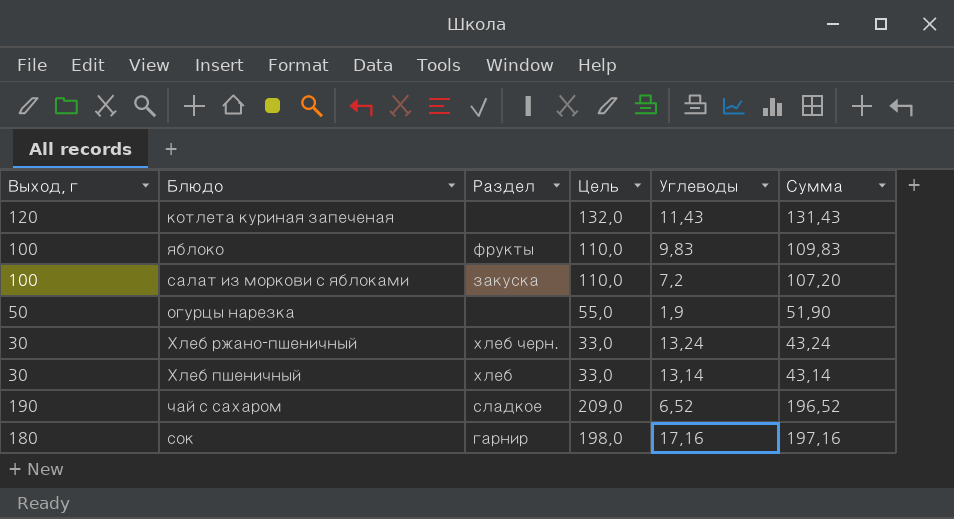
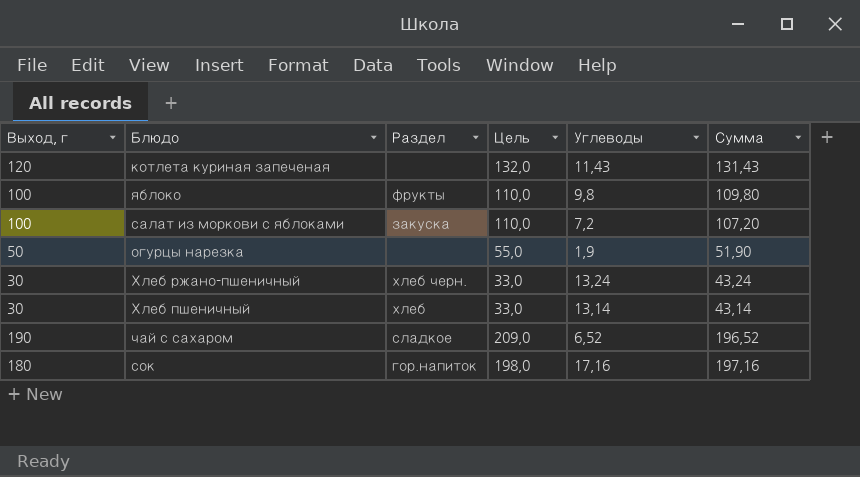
яблоко | Углеводы: 9,83 -> 9,8
яблоко | Сумма: 109,83 -> 109,80
сок | Раздел: гарнир -> гор.напиток

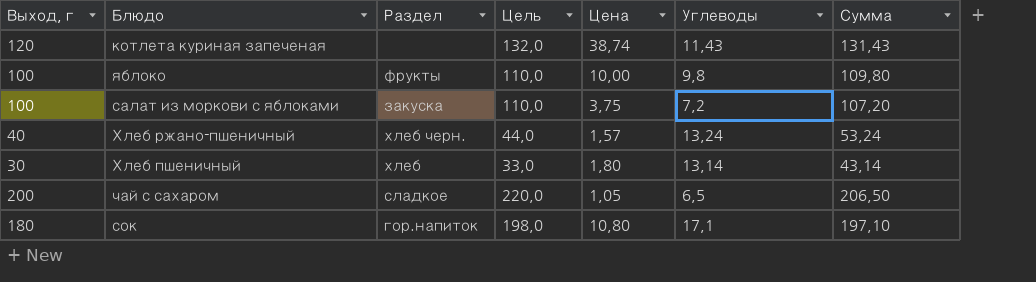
column Цена | position: none -> 5
row огурцы нарезка: 50 | none | 55,0 | 1,9 | 51,90 -> none
Хлеб ржано-пшеничный | Выход, г: 30 -> 40
Хлеб ржано-пшеничный | Цель: 33,0 -> 44,0
Хлеб ржано-пшеничный | Сумма: 43,24 -> 53,24
чай с сахаром | Выход, г: 190 -> 200
чай с сахаром | Цель: 209,0 -> 220,0
чай с сахаром | Углеводы: 6,52 -> 6,5
чай с сахаром | Сумма: 196,52 -> 206,50
сок | Углеводы: 17,16 -> 17,1
сок | Сумма: 197,16 -> 197,10

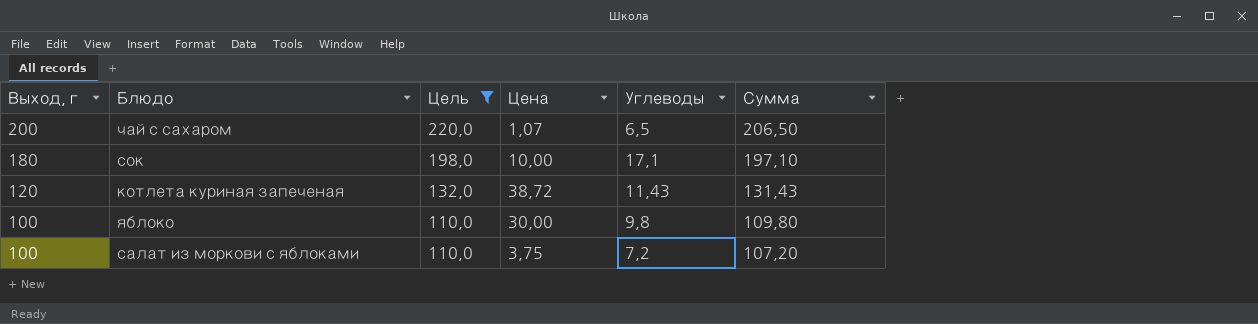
filter: none -> Цель >= 110,0
row order: none -> Выход, г descending
column Раздел | position: 3 -> none
чай с сахаром | Цена: 1,05 -> 1,07
сок | Цена: 10,80 -> 10,00
котлета куриная запеченая | Цена: 38,74 -> 38,72
яблоко | Цена: 10,00 -> 30,00

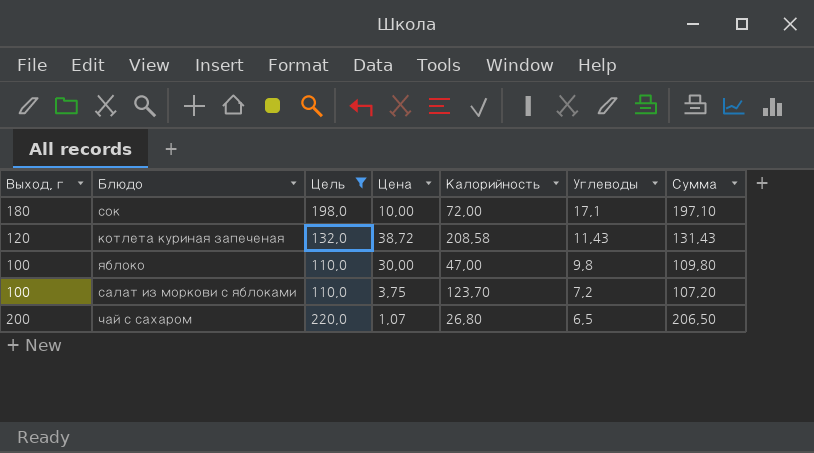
row order: Выход, г descending -> Углеводы descending
column Калорийность | position: none -> 5

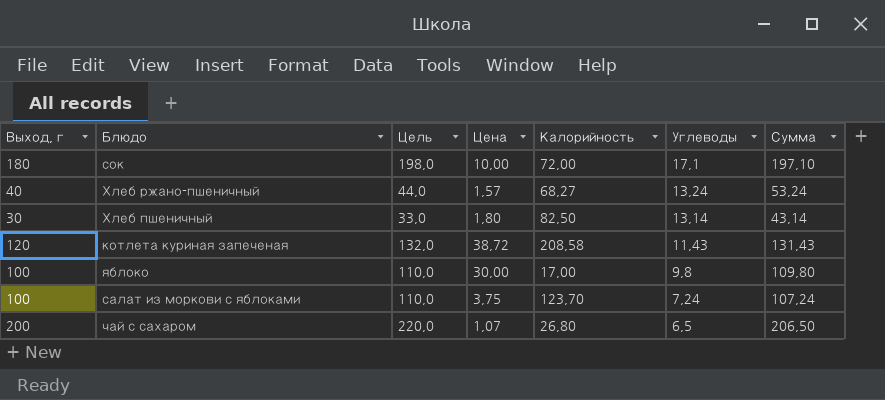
filter: Цель >= 110,0 -> none
яблоко | Калорийность: 47,00 -> 17,00
салат из моркови с яблоками | Углеводы: 7,2 -> 7,24
салат из моркови с яблоками | Сумма: 107,20 -> 107,24

